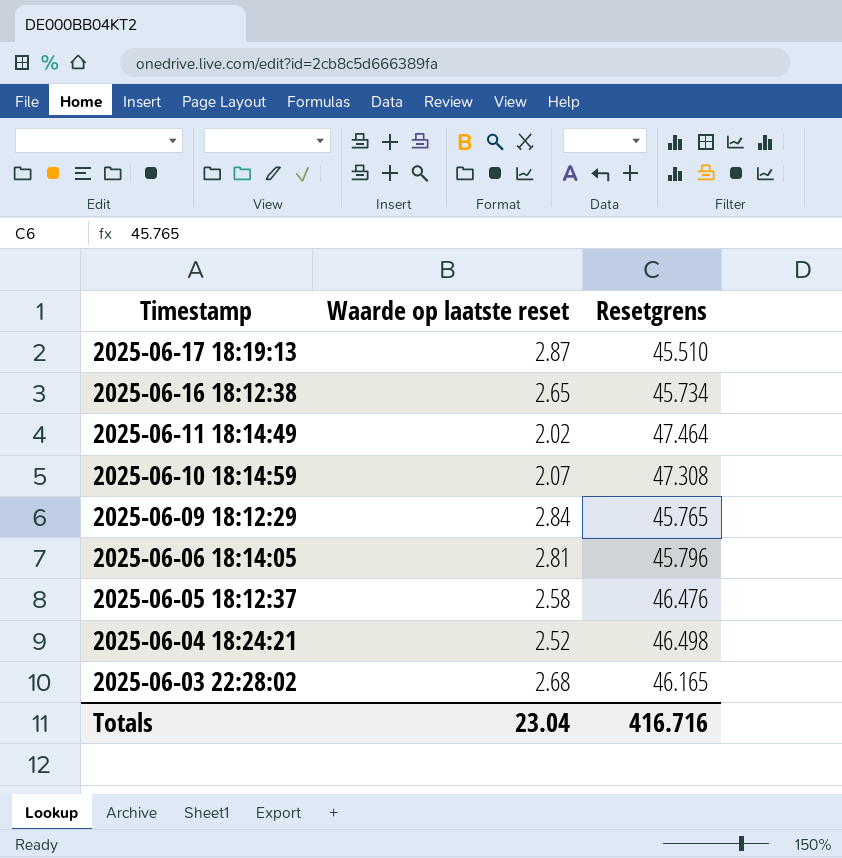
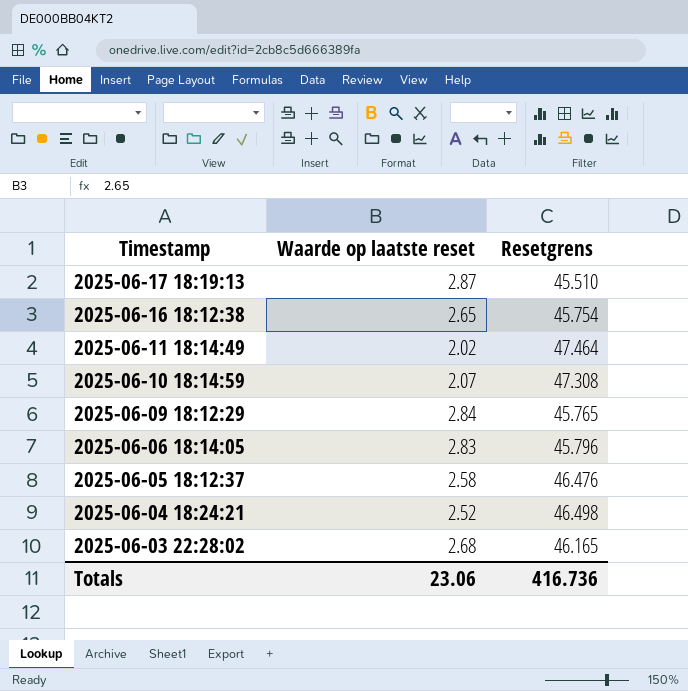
2025-06-16 18:12:38 | Resetgrens: 45.734 -> 45.754
2025-06-06 18:14:05 | Waarde op laatste reset: 2.81 -> 2.83
Totals | Waarde op laatste reset: 23.04 -> 23.06
Totals | Resetgrens: 416.716 -> 416.736

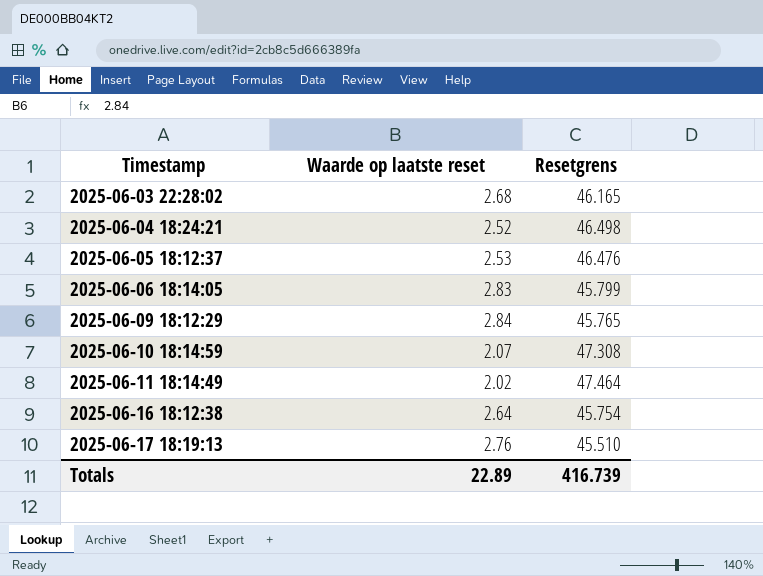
row order: Timestamp descending -> Timestamp ascending
2025-06-05 18:12:37 | Waarde op laatste reset: 2.58 -> 2.53
2025-06-06 18:14:05 | Resetgrens: 45.796 -> 45.799
2025-06-16 18:12:38 | Waarde op laatste reset: 2.65 -> 2.64
2025-06-17 18:19:13 | Waarde op laatste reset: 2.87 -> 2.76
Totals | Waarde op laatste reset: 23.06 -> 22.89
Totals | Resetgrens: 416.736 -> 416.739

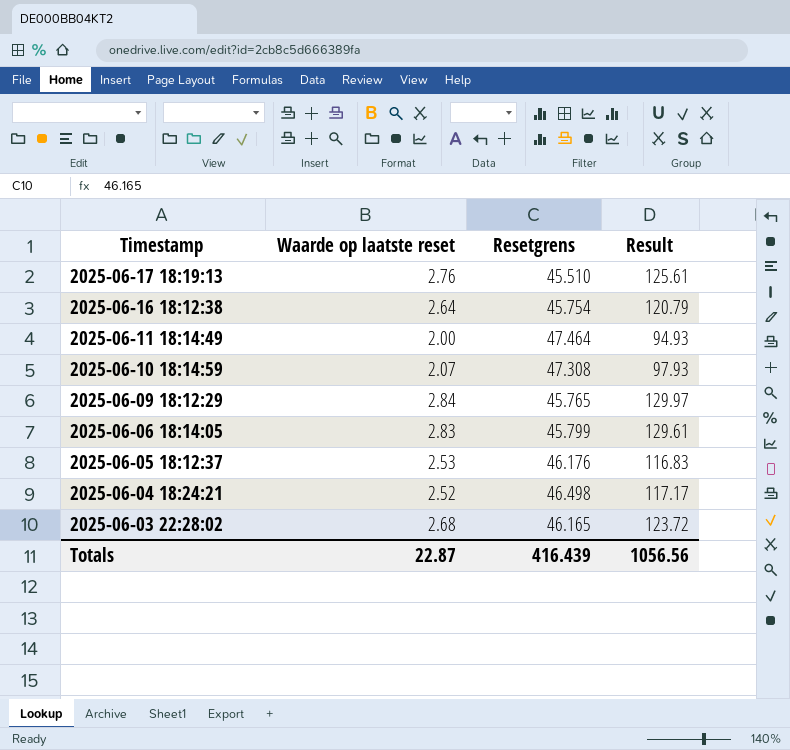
row order: Timestamp ascending -> Timestamp descending
column Result | formula: none -> [Waarde op laatste reset] * [Resetgrens]
2025-06-11 18:14:49 | Waarde op laatste reset: 2.02 -> 2.00
2025-06-05 18:12:37 | Resetgrens: 46.476 -> 46.176
Totals | Waarde op laatste reset: 22.89 -> 22.87
Totals | Resetgrens: 416.739 -> 416.439

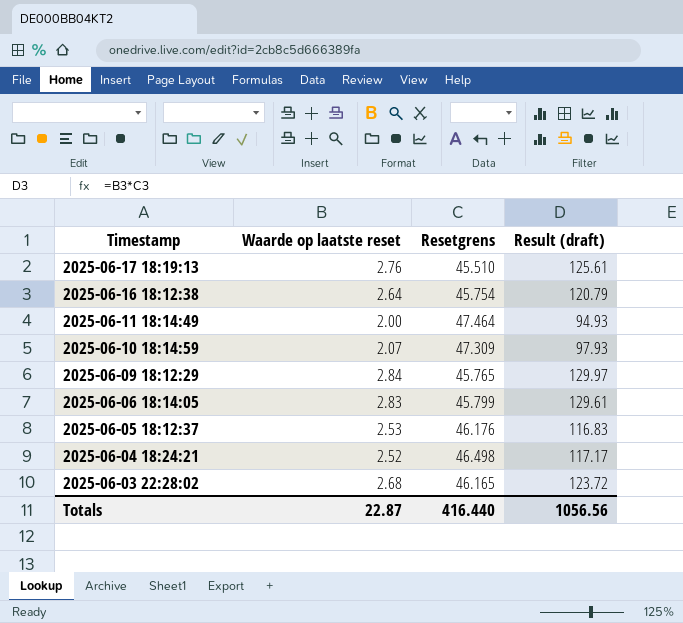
column name: Result -> Result (draft)
2025-06-10 18:14:59 | Resetgrens: 47.308 -> 47.309
Totals | Resetgrens: 416.439 -> 416.440

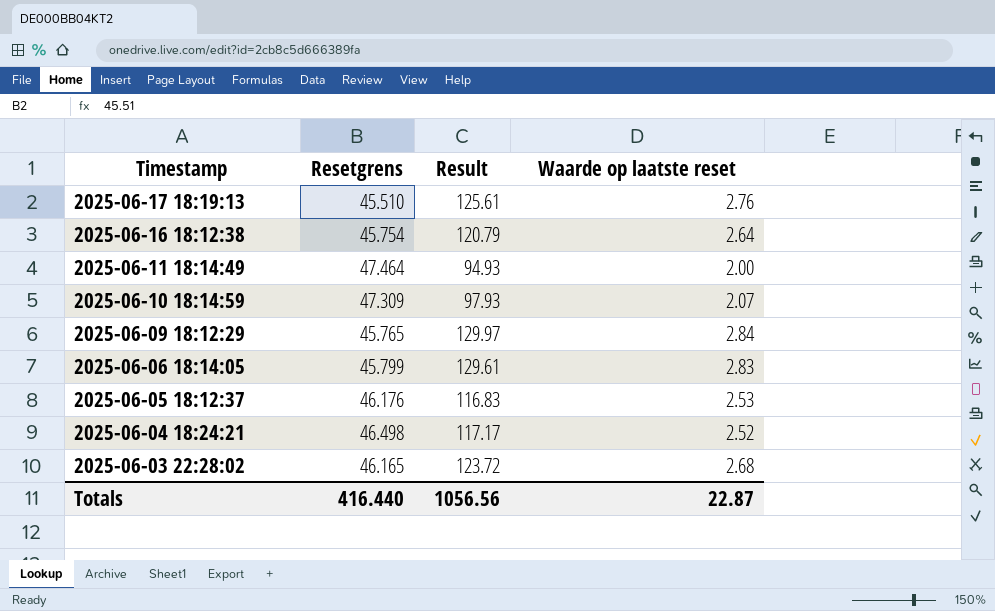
column name: Result (draft) -> Result
column Waarde op laatste reset | position: 2 -> 4

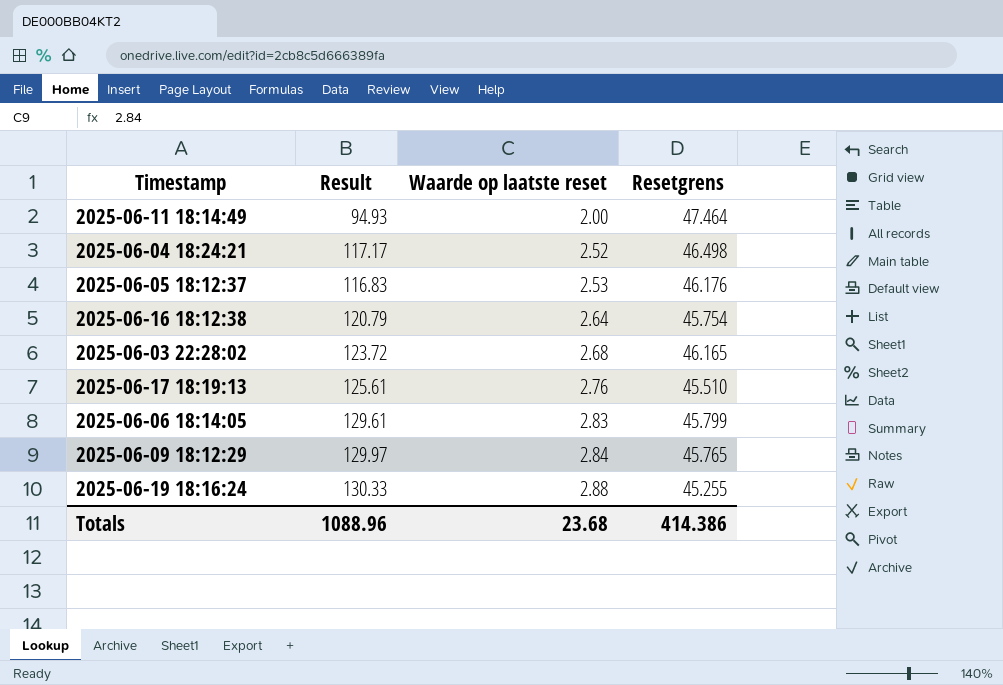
row order: Timestamp descending -> Waarde op laatste reset ascending
column Resetgrens | position: 2 -> 4
row 2025-06-10 18:14:59: 47.309 | 97.93 | 2.07 -> none
row 2025-06-19 18:16:24: none -> 130.33 | 2.88 | 45.255
Totals | Result: 1056.56 -> 1088.96
Totals | Waarde op laatste reset: 22.87 -> 23.68
Totals | Resetgrens: 416.440 -> 414.386

